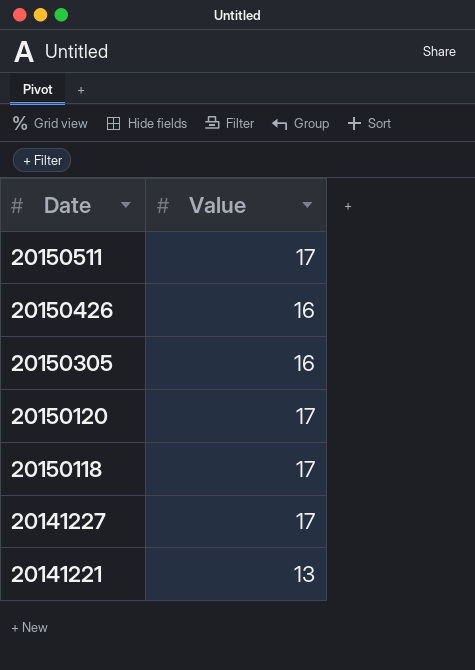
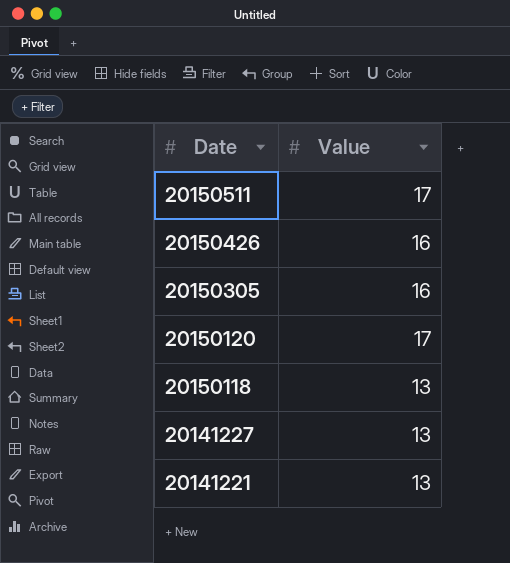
20150118 | Value: 17 -> 13
20141227 | Value: 17 -> 13

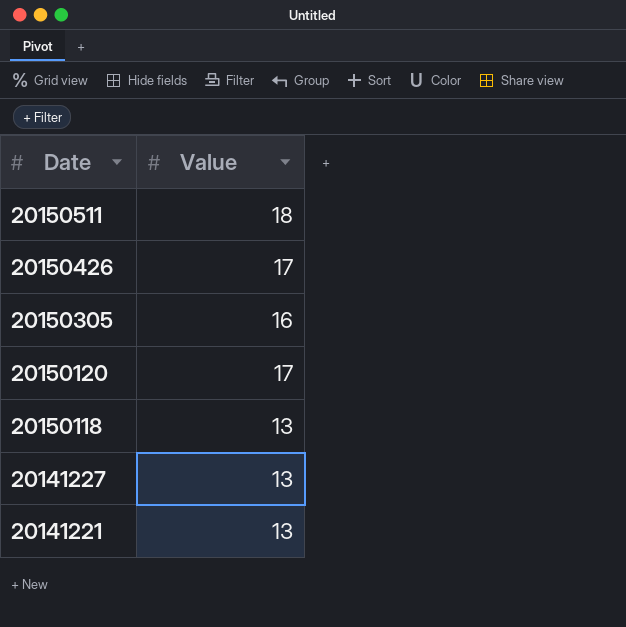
20150511 | Value: 17 -> 18
20150426 | Value: 16 -> 17

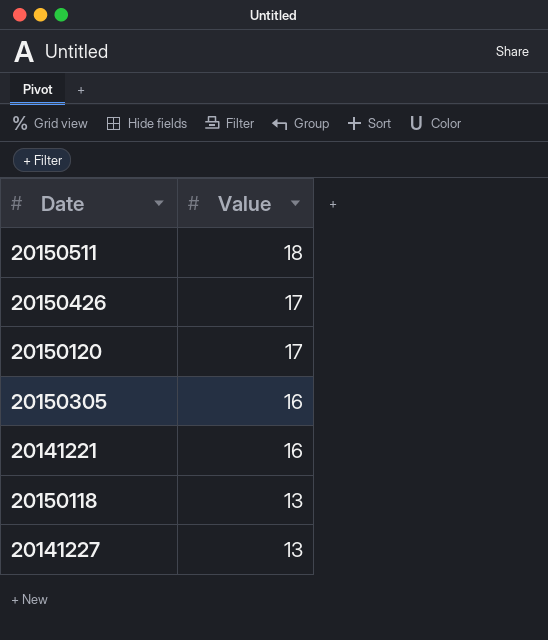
row order: Date descending -> Value descending
20141221 | Value: 13 -> 16

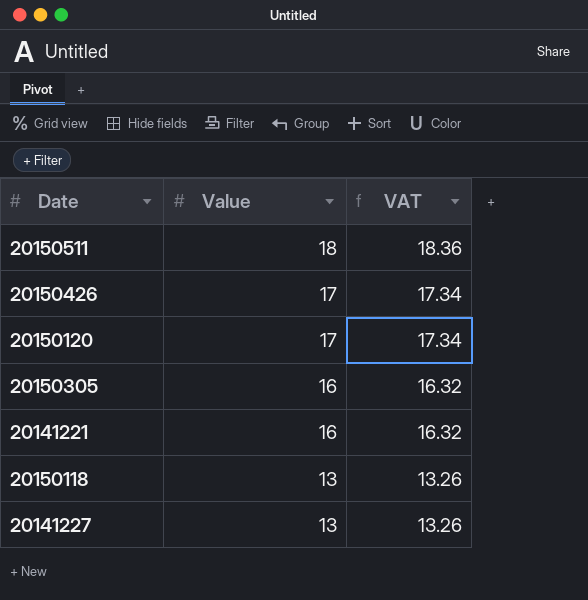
column VAT | formula: none -> [Value] * 1.02

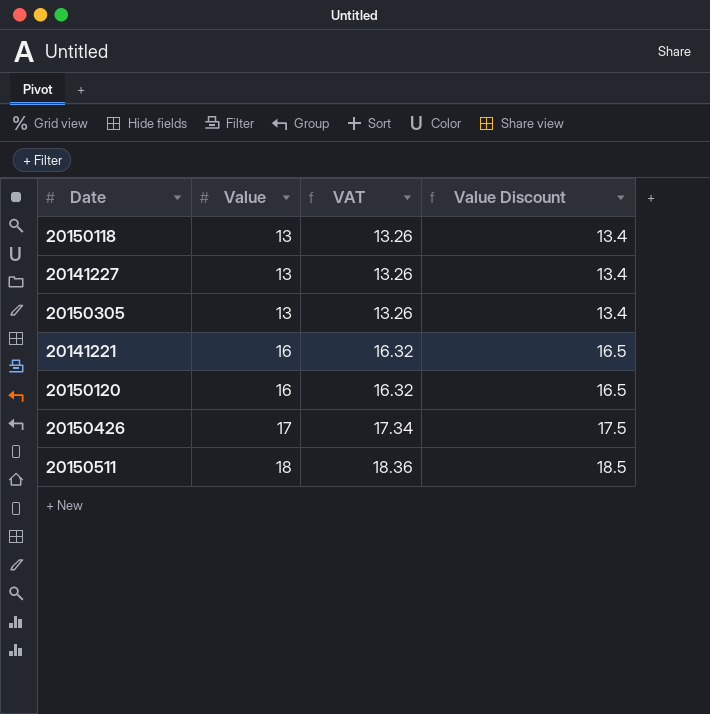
row order: Value descending -> Value ascending
column Value Discount | formula: none -> [Value] * 1.03
20150305 | Value: 16 -> 13
20150305 | VAT: 16.32 -> 13.26
20150120 | Value: 17 -> 16
20150120 | VAT: 17.34 -> 16.32

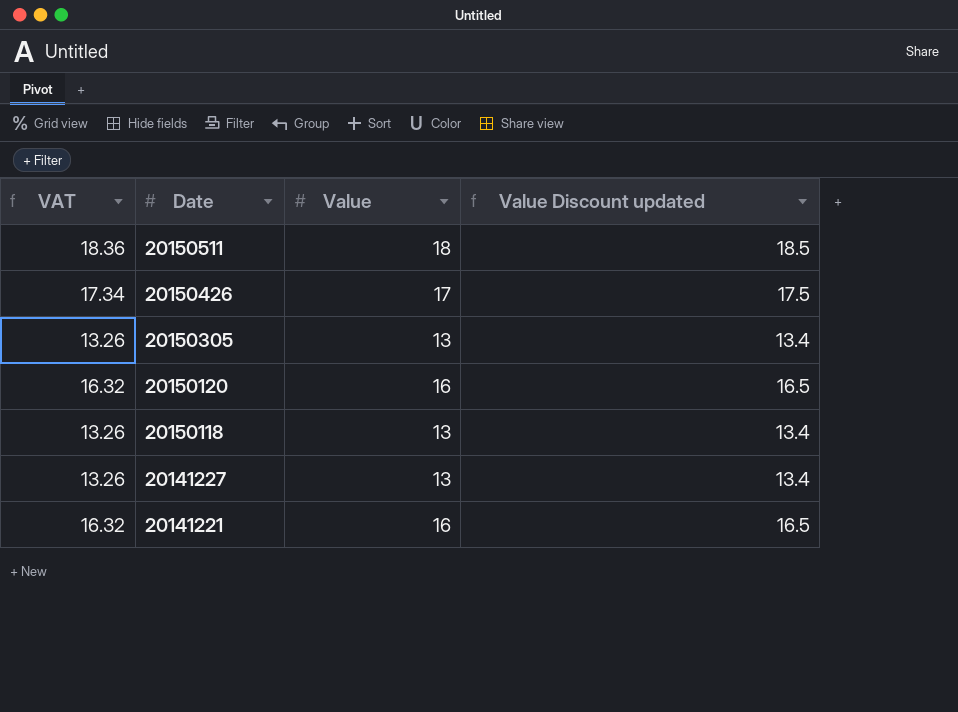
row order: Value ascending -> Date descending
column VAT | position: 3 -> 1
column name: Value Discount -> Value Discount updated

